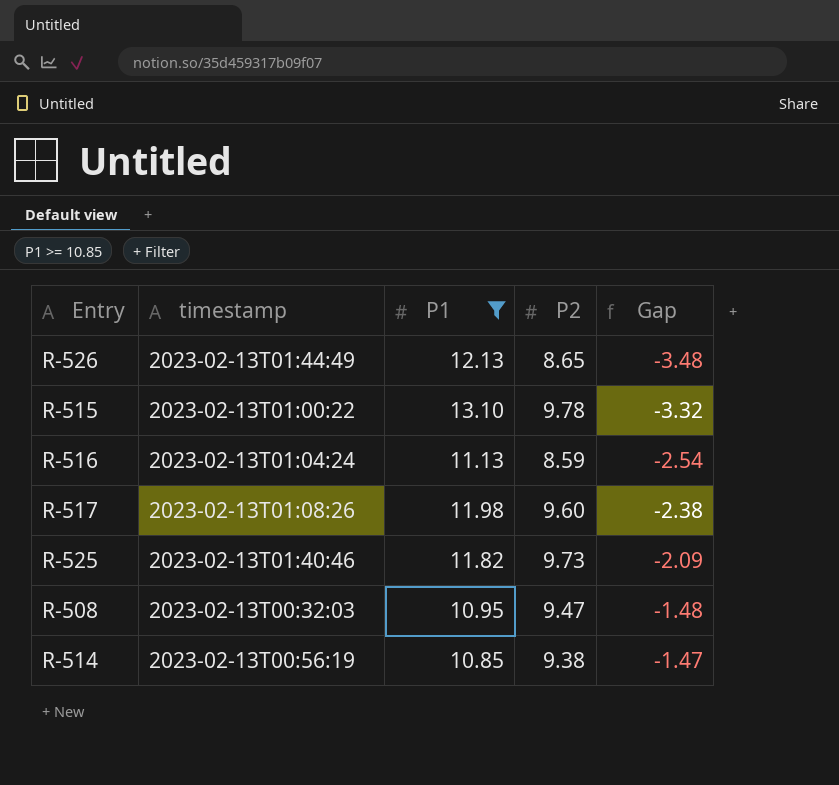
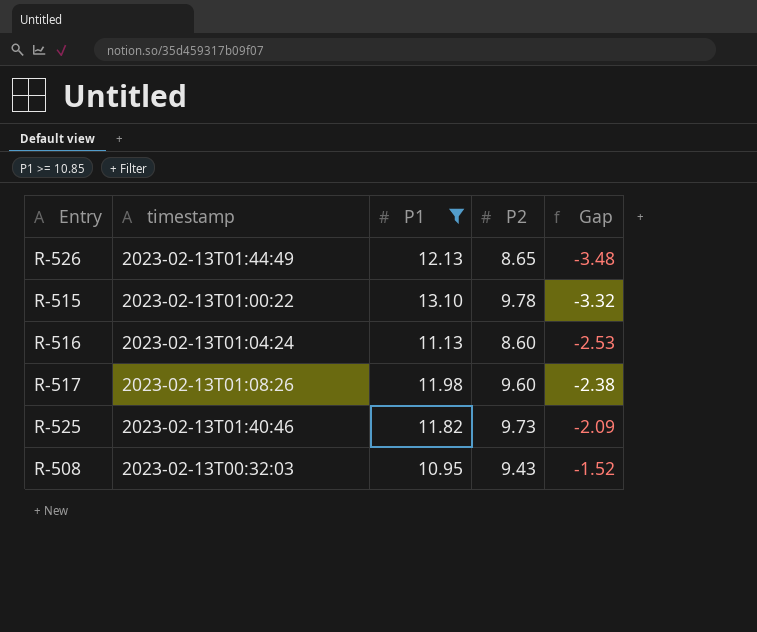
row R-514: 2023-02-13T00:56:19 | 10.85 | 9.38 | -1.47 -> none
R-516 | P2: 8.59 -> 8.60
R-516 | Gap: -2.54 -> -2.53
R-508 | P2: 9.47 -> 9.43
R-508 | Gap: -1.48 -> -1.52

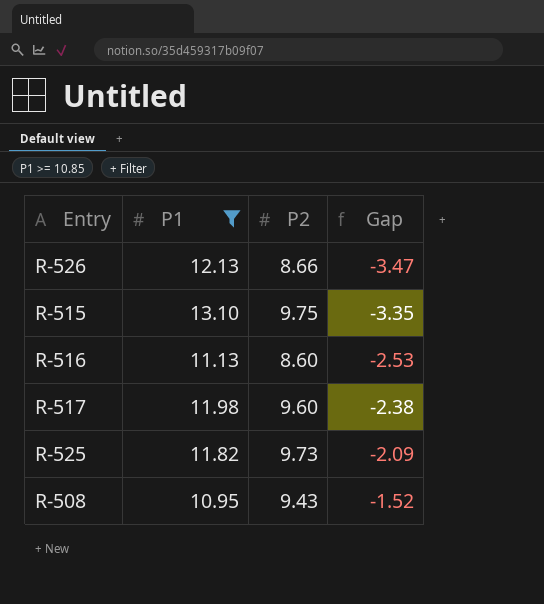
column timestamp | position: 2 -> none
R-526 | P2: 8.65 -> 8.66
R-526 | Gap: -3.48 -> -3.47
R-515 | P2: 9.78 -> 9.75
R-515 | Gap: -3.32 -> -3.35

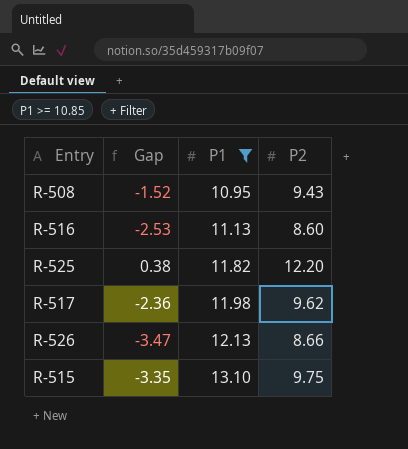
row order: Gap ascending -> P1 ascending
column Gap | position: 4 -> 2
R-525 | Gap: -2.09 -> 0.38
R-525 | P2: 9.73 -> 12.20
R-517 | Gap: -2.38 -> -2.36
R-517 | P2: 9.60 -> 9.62

